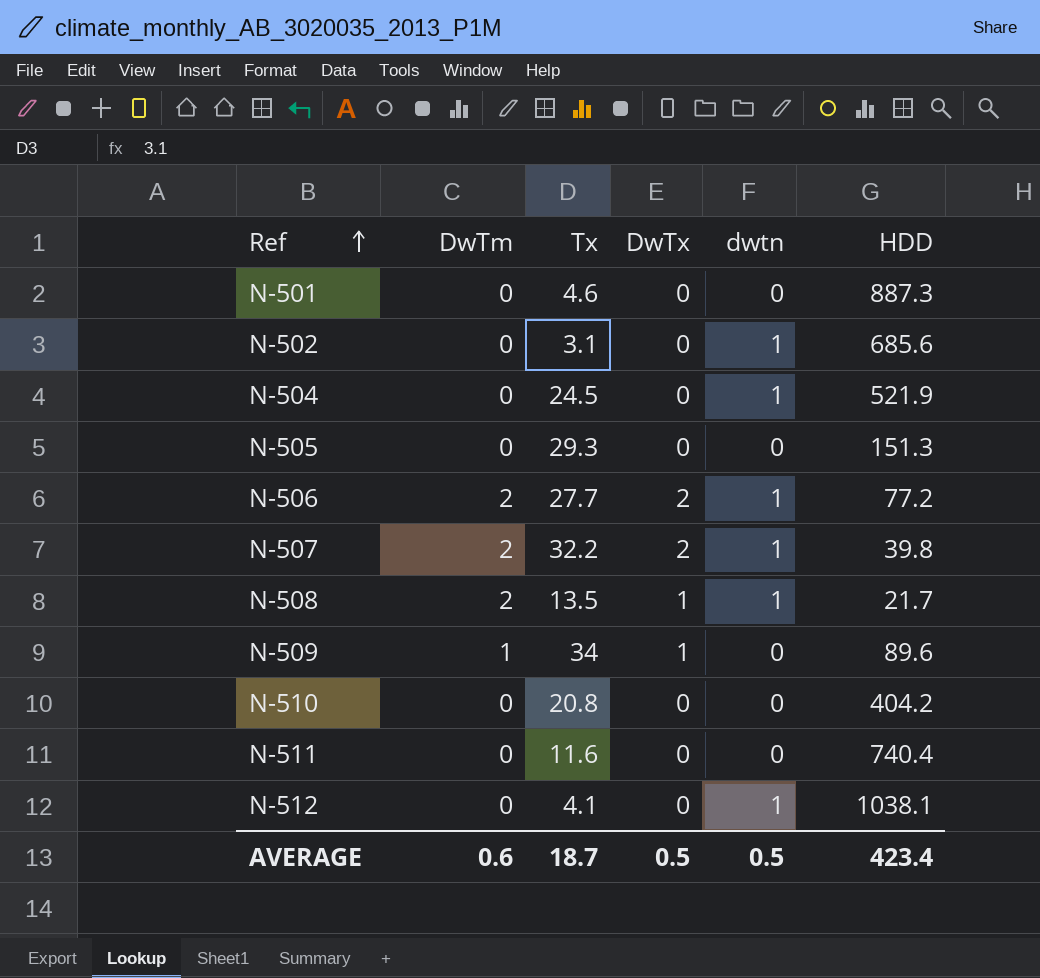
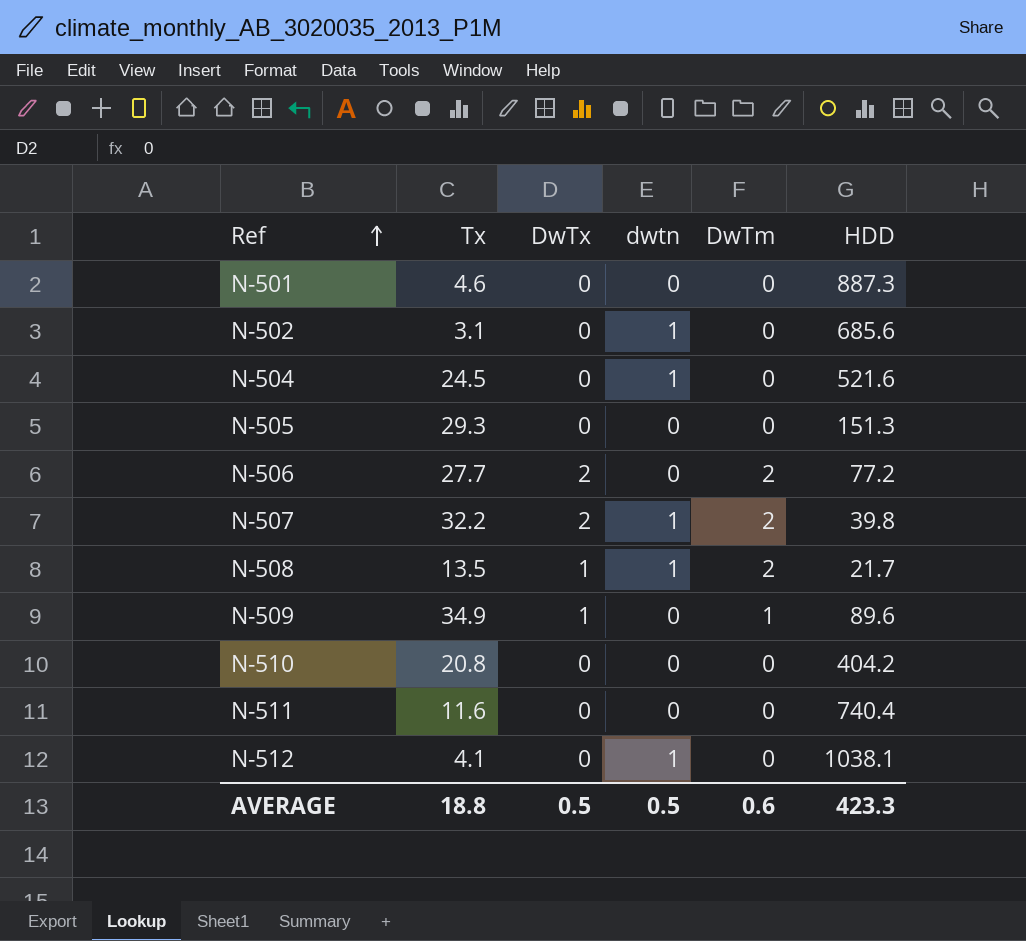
column DwTm | position: 2 -> 5
N-504 | HDD: 521.9 -> 521.6
N-506 | dwtn: 1 -> 0
N-509 | Tx: 34 -> 34.9
AVERAGE | Tx: 18.7 -> 18.8
AVERAGE | HDD: 423.4 -> 423.3

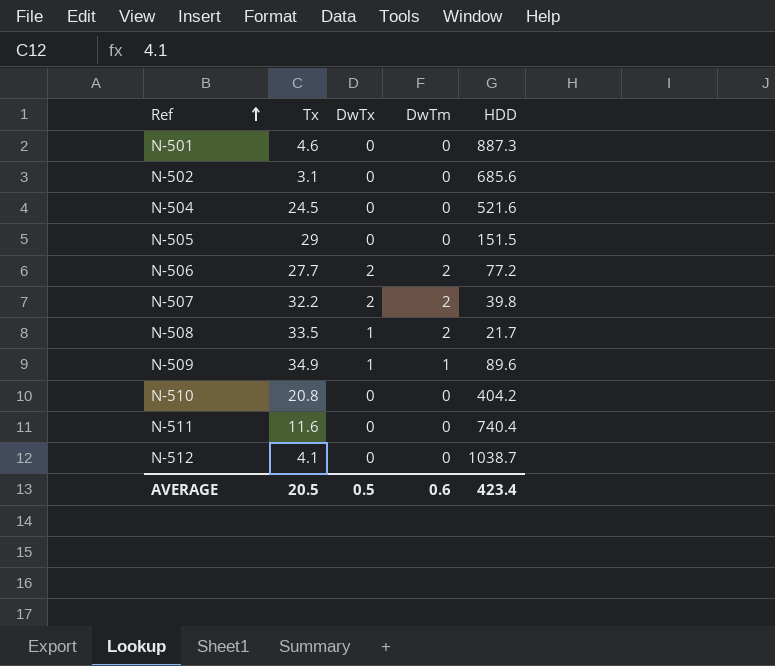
column dwtn | position: 4 -> none
N-505 | Tx: 29.3 -> 29
N-505 | HDD: 151.3 -> 151.5
N-508 | Tx: 13.5 -> 33.5
N-512 | HDD: 1038.1 -> 1038.7
AVERAGE | Tx: 18.8 -> 20.5
AVERAGE | HDD: 423.3 -> 423.4

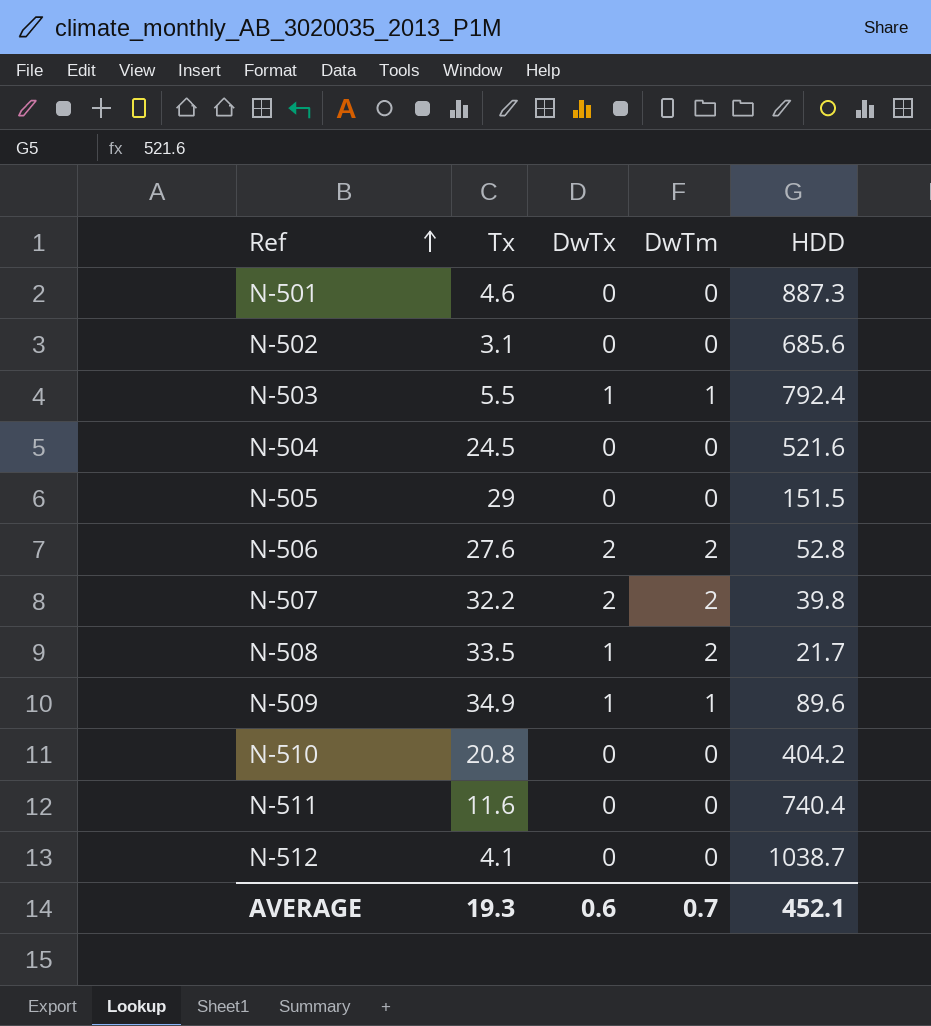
row N-503: none -> 5.5 | 1 | 1 | 792.4
N-506 | Tx: 27.7 -> 27.6
N-506 | HDD: 77.2 -> 52.8
AVERAGE | Tx: 20.5 -> 19.3
AVERAGE | DwTx: 0.5 -> 0.6
AVERAGE | DwTm: 0.6 -> 0.7
AVERAGE | HDD: 423.4 -> 452.1

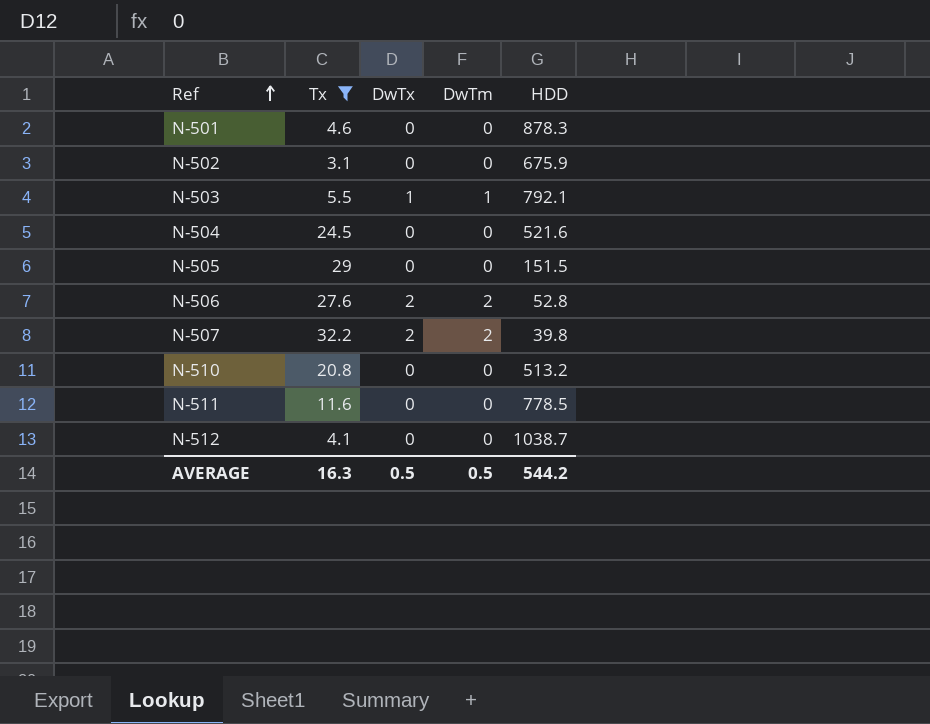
filter: none -> Tx <= 32.2
N-501 | HDD: 887.3 -> 878.3
N-502 | HDD: 685.6 -> 675.9
N-503 | HDD: 792.4 -> 792.1
N-510 | HDD: 404.2 -> 513.2
N-511 | HDD: 740.4 -> 778.5
AVERAGE | Tx: 19.3 -> 16.3
AVERAGE | DwTx: 0.6 -> 0.5
AVERAGE | DwTm: 0.7 -> 0.5
AVERAGE | HDD: 452.1 -> 544.2

